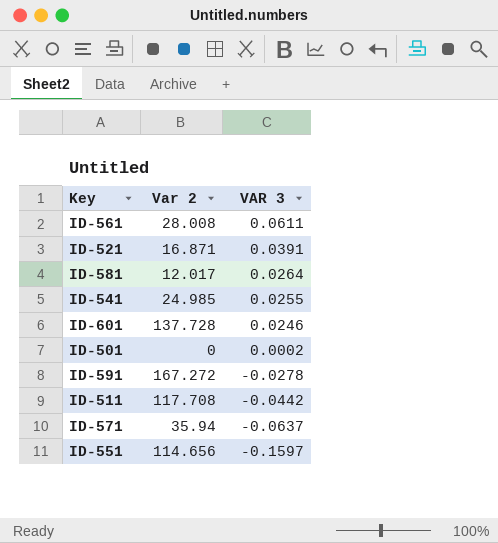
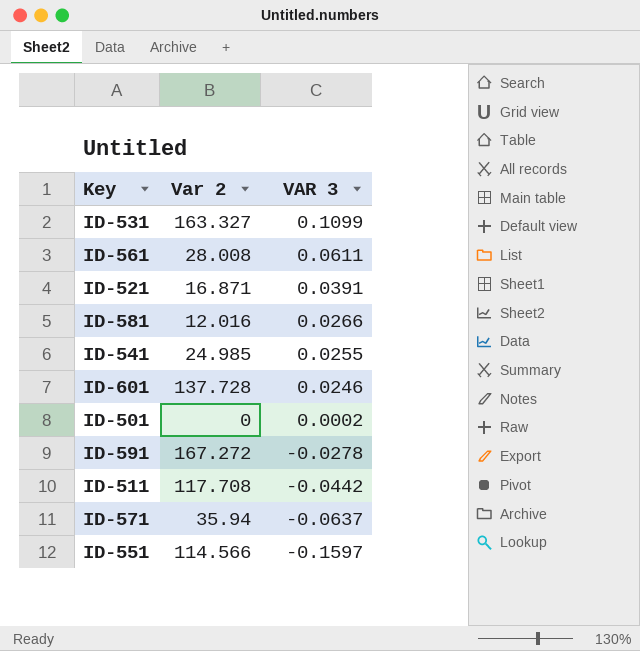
row ID-531: none -> 163.327 | 0.1099
ID-581 | Var 2: 12.017 -> 12.016
ID-581 | VAR 3: 0.0264 -> 0.0266
ID-551 | Var 2: 114.656 -> 114.566

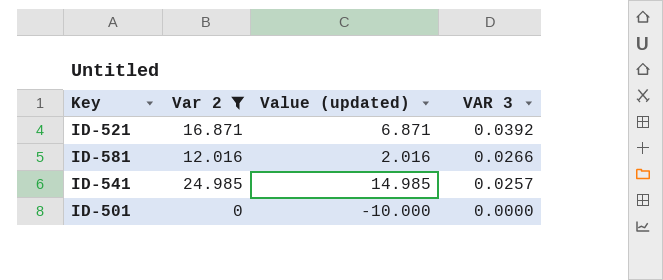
filter: none -> Var 2 <= 24.985
column Value (updated) | formula: none -> [Var 2] - 10
ID-521 | VAR 3: 0.0391 -> 0.0392
ID-541 | VAR 3: 0.0255 -> 0.0257
ID-501 | VAR 3: 0.0002 -> 0.0000

